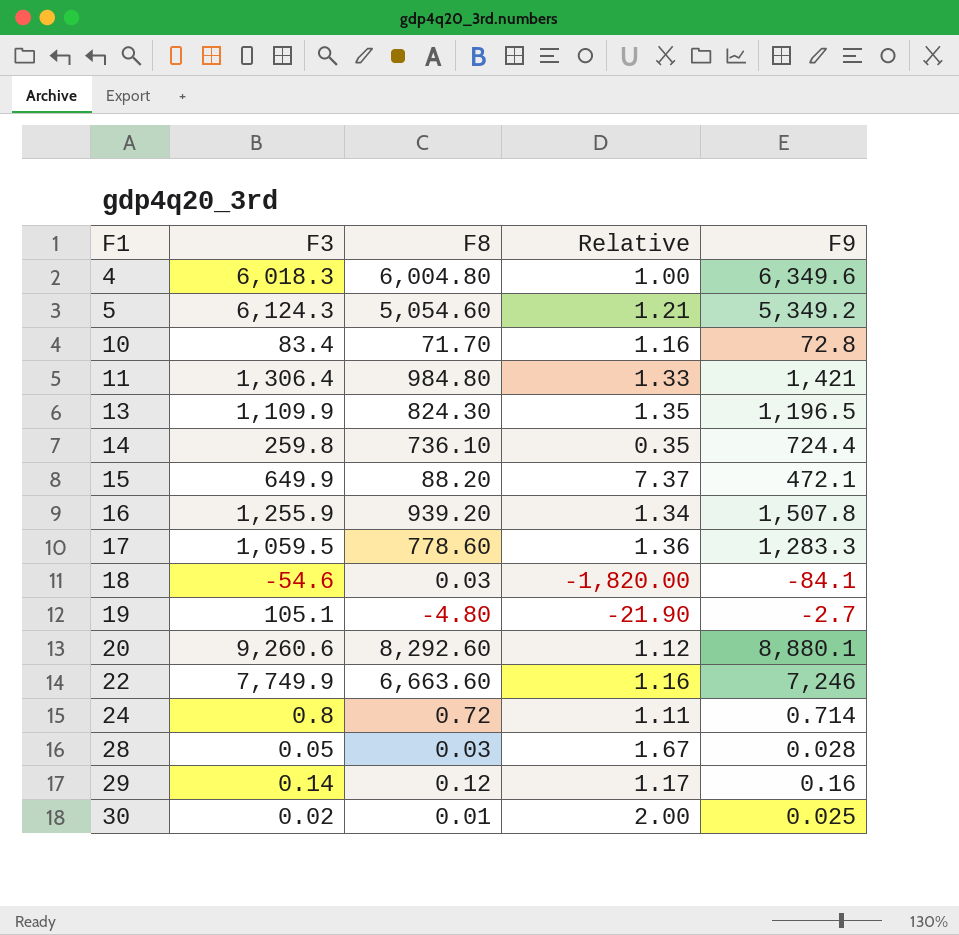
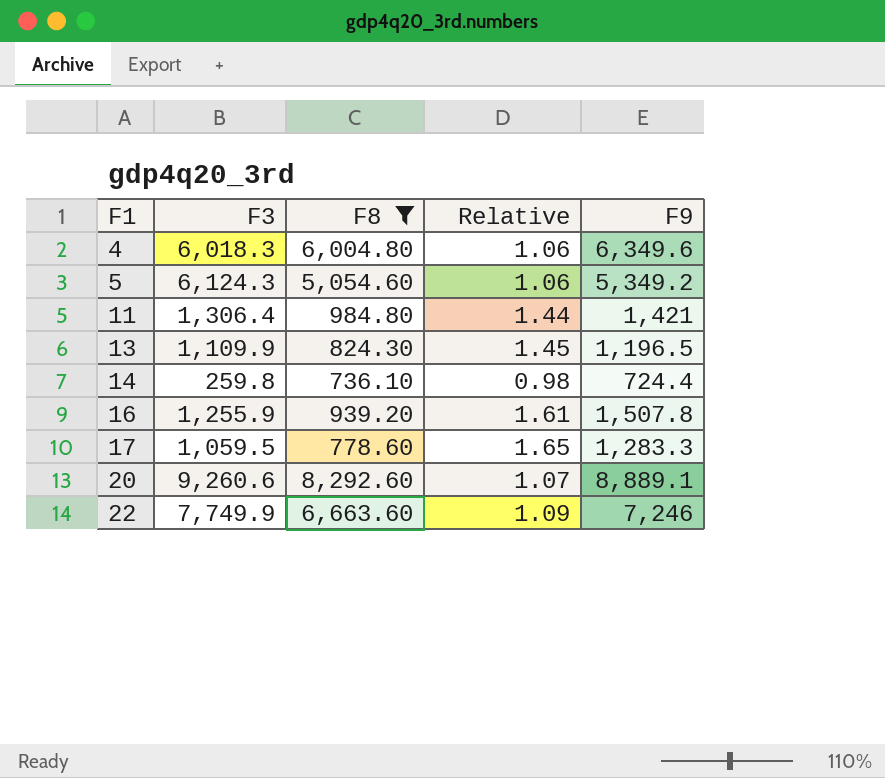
filter: none -> F8 >= 736.10
column Relative | formula: [F3] / [F8] -> [F9] / [F8]
20 | F9: 8,880.1 -> 8,889.1

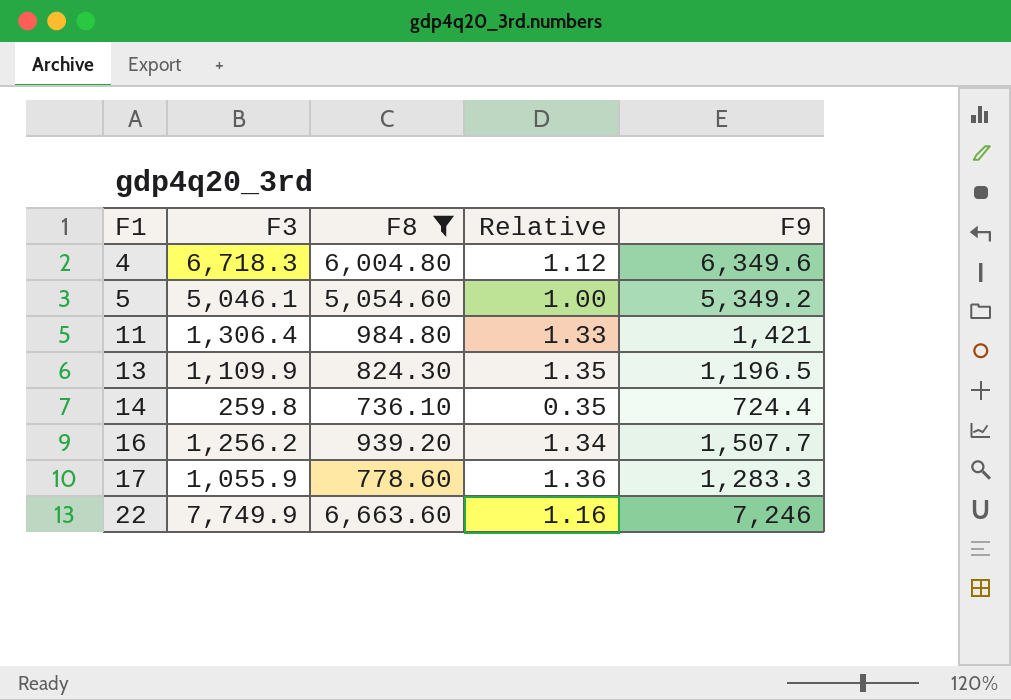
column Relative | formula: [F9] / [F8] -> [F3] / [F8]
row 20: 9,260.6 | 8,292.60 | 1.07 | 8,889.1 -> none
4 | F3: 6,018.3 -> 6,718.3
5 | F3: 6,124.3 -> 5,046.1
16 | F3: 1,255.9 -> 1,256.2
16 | F9: 1,507.8 -> 1,507.7
17 | F3: 1,059.5 -> 1,055.9

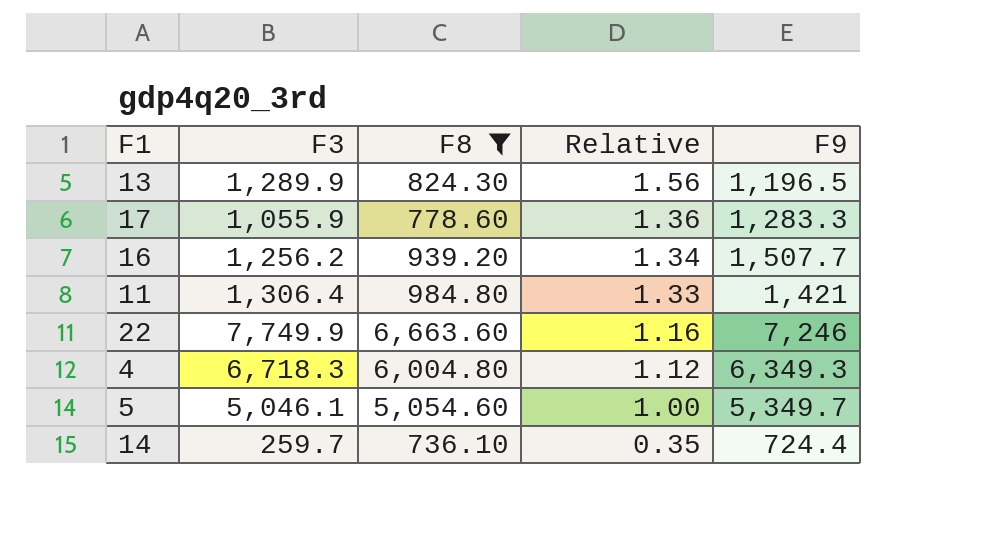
row order: F1 ascending -> Relative descending
13 | F3: 1,109.9 -> 1,289.9
13 | Relative: 1.35 -> 1.56
4 | F9: 6,349.6 -> 6,349.3
5 | F9: 5,349.2 -> 5,349.7
14 | F3: 259.8 -> 259.7

